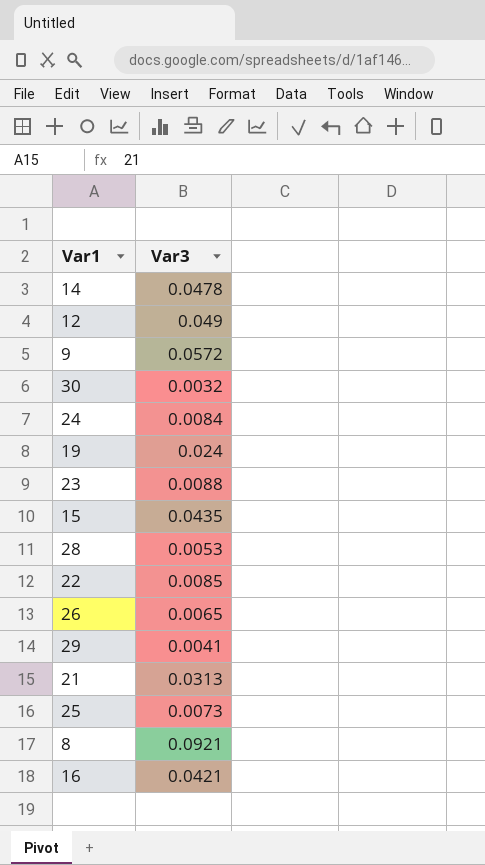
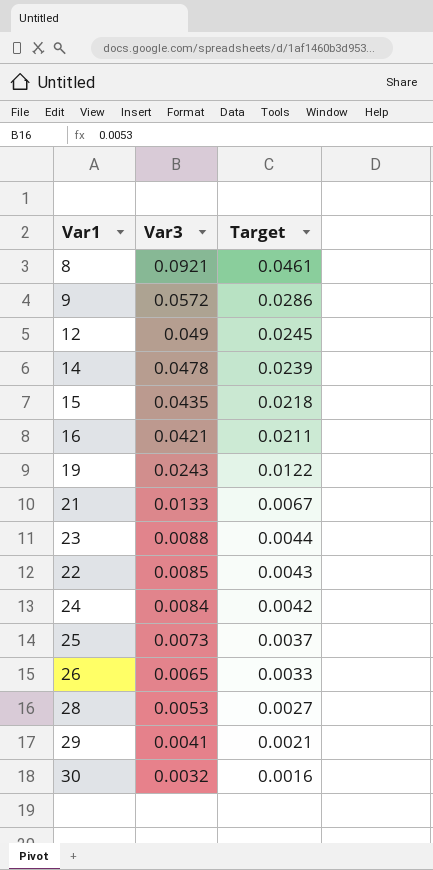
row order: none -> Var3 descending
column Target | formula: none -> [Var3] * 0.5
19 | Var3: 0.024 -> 0.0243
21 | Var3: 0.0313 -> 0.0133

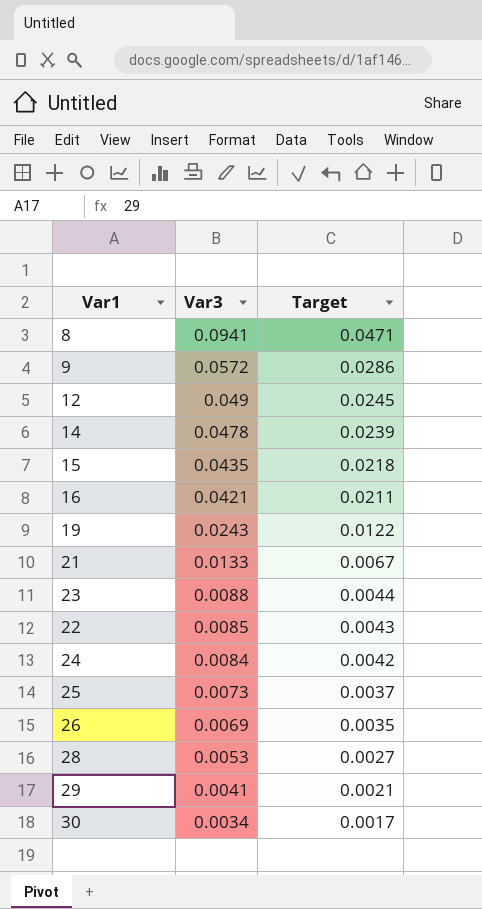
8 | Var3: 0.0921 -> 0.0941
8 | Target: 0.0461 -> 0.0471
26 | Var3: 0.0065 -> 0.0069
26 | Target: 0.0033 -> 0.0035
30 | Var3: 0.0032 -> 0.0034
30 | Target: 0.0016 -> 0.0017

